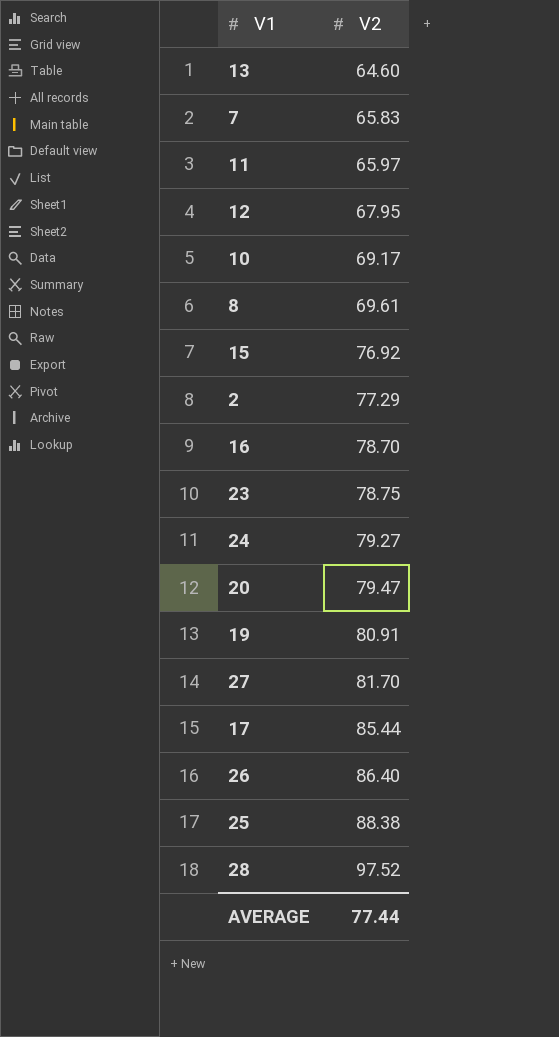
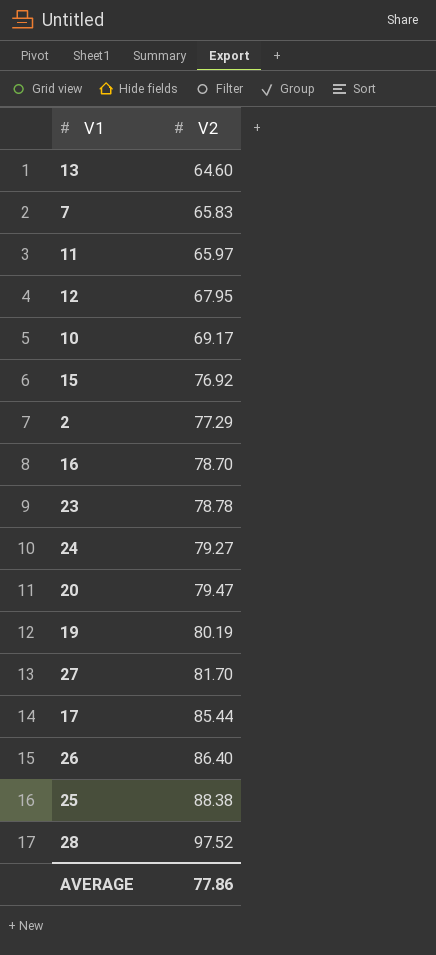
row 8: 69.61 -> none
23 | V2: 78.75 -> 78.78
19 | V2: 80.91 -> 80.19
AVERAGE | V2: 77.44 -> 77.86

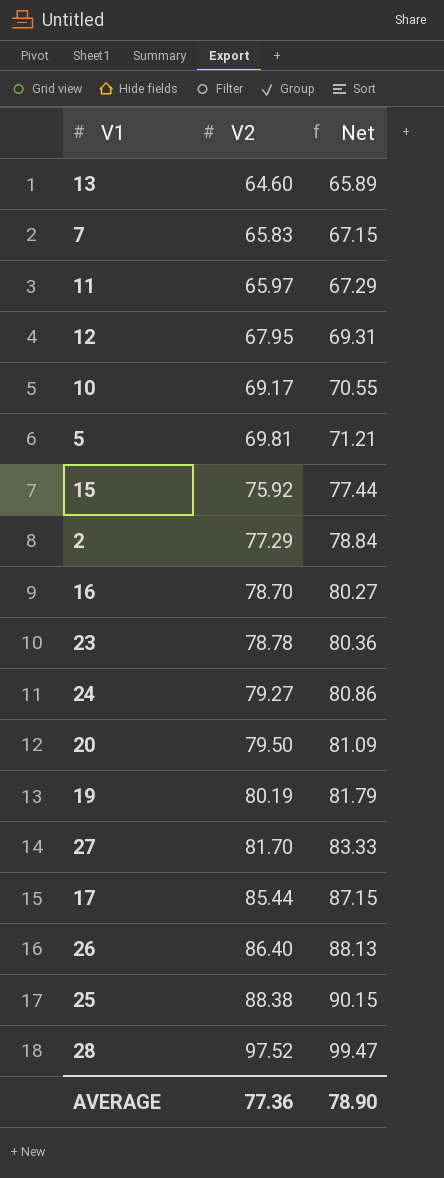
column Net | formula: none -> [V2] * 1.02
row 5: none -> 69.81 | 71.21
15 | V2: 76.92 -> 75.92
20 | V2: 79.47 -> 79.50
AVERAGE | V2: 77.86 -> 77.36

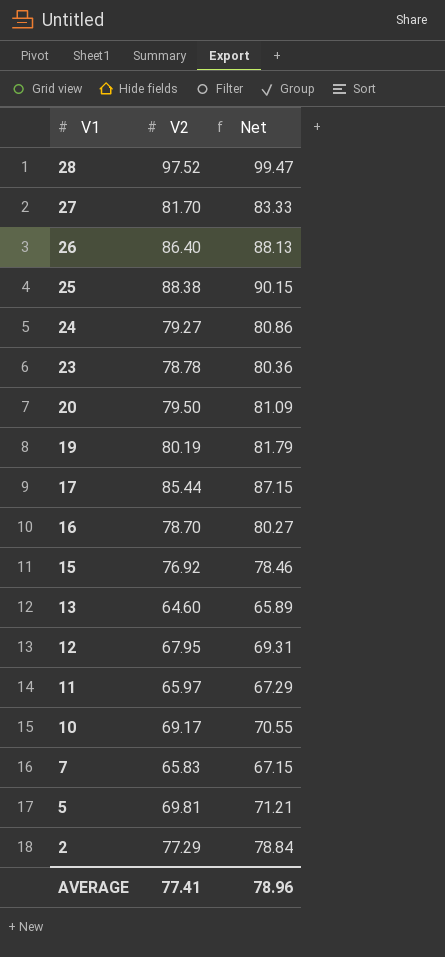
row order: V2 ascending -> V1 descending
15 | V2: 75.92 -> 76.92
15 | Net: 77.44 -> 78.46
AVERAGE | V2: 77.36 -> 77.41
AVERAGE | Net: 78.90 -> 78.96

